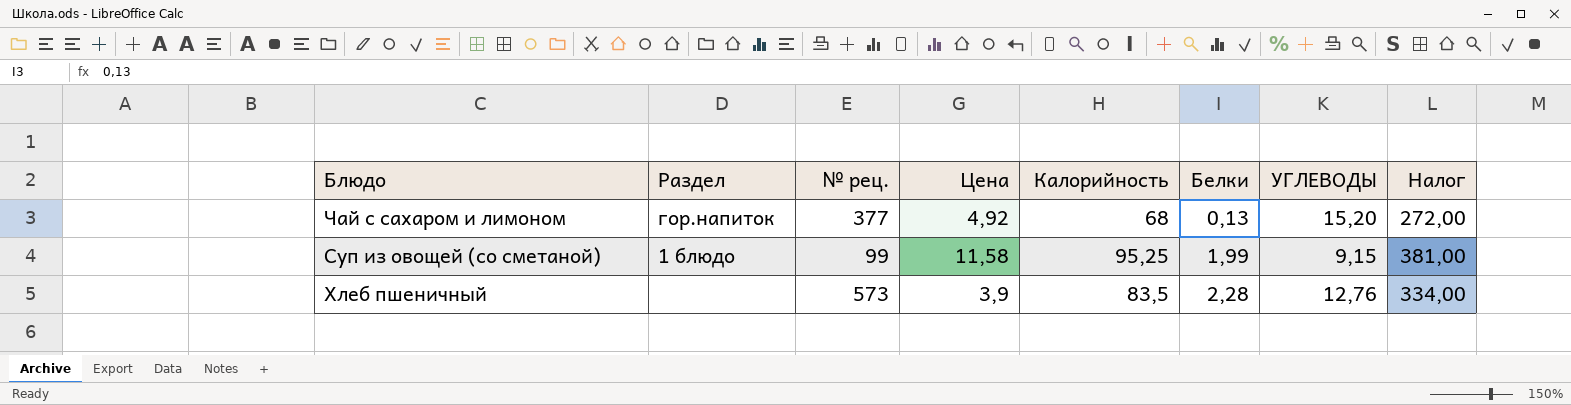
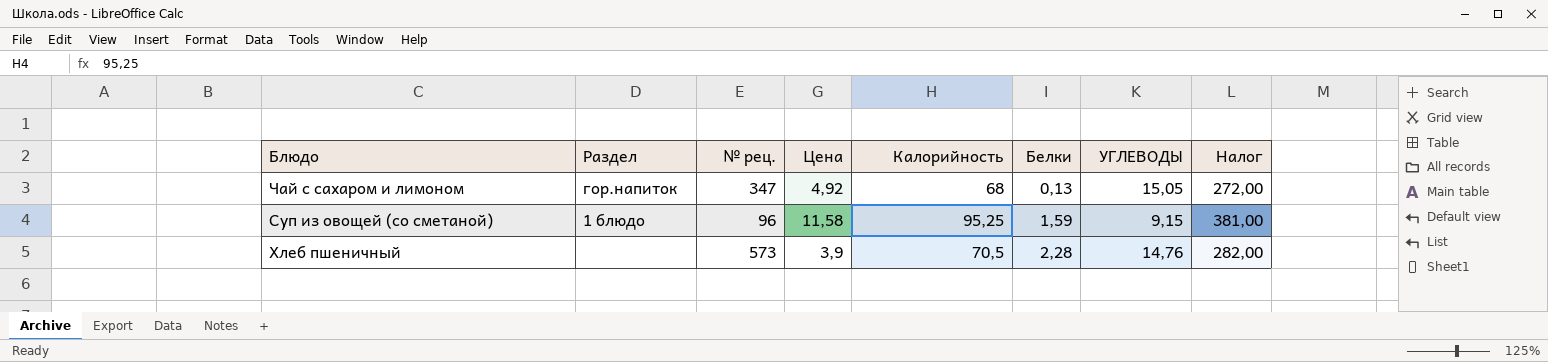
Чай с сахаром и лимоном | № рец.: 377 -> 347
Чай с сахаром и лимоном | УГЛЕВОДЫ: 15,20 -> 15,05
Суп из овощей (со сметаной) | № рец.: 99 -> 96
Суп из овощей (со сметаной) | Белки: 1,99 -> 1,59
Хлеб пшеничный | Калорийность: 83,5 -> 70,5
Хлеб пшеничный | УГЛЕВОДЫ: 12,76 -> 14,76
Хлеб пшеничный | Налог: 334,00 -> 282,00

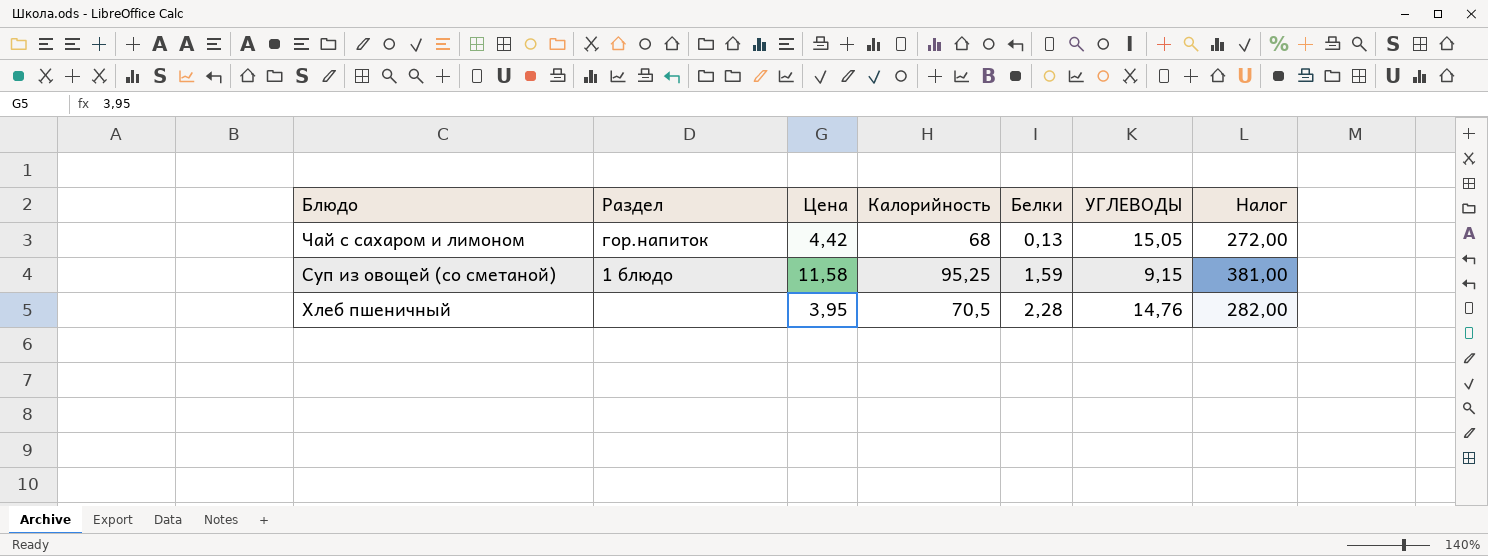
column № рец. | position: 3 -> none
Чай с сахаром и лимоном | Цена: 4,92 -> 4,42
Хлеб пшеничный | Цена: 3,9 -> 3,95

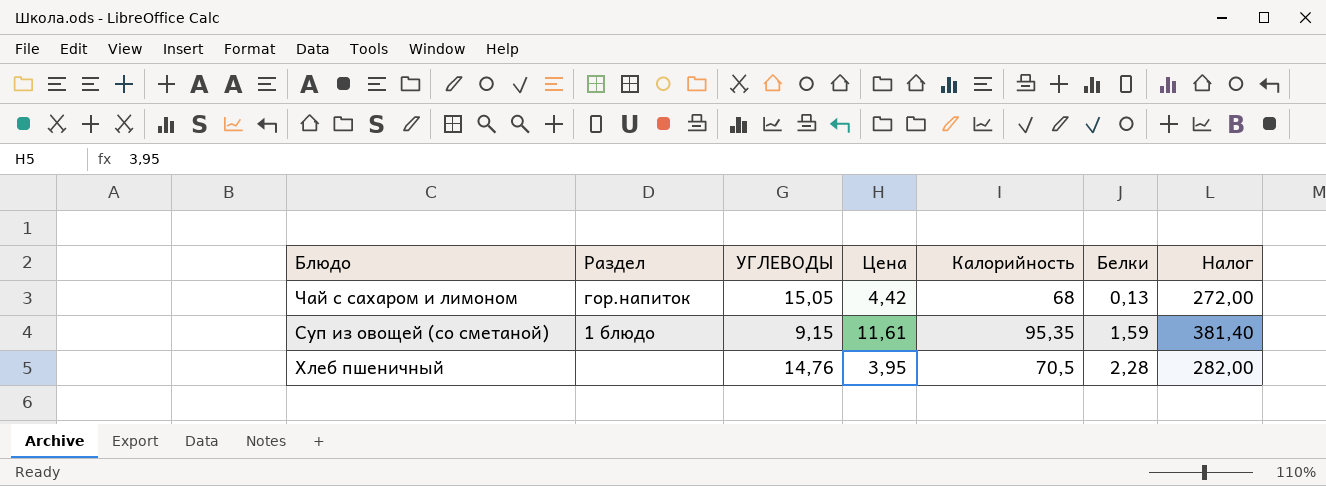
column УГЛЕВОДЫ | position: 6 -> 3
Суп из овощей (со сметаной) | Цена: 11,58 -> 11,61
Суп из овощей (со сметаной) | Калорийность: 95,25 -> 95,35
Суп из овощей (со сметаной) | Налог: 381,00 -> 381,40

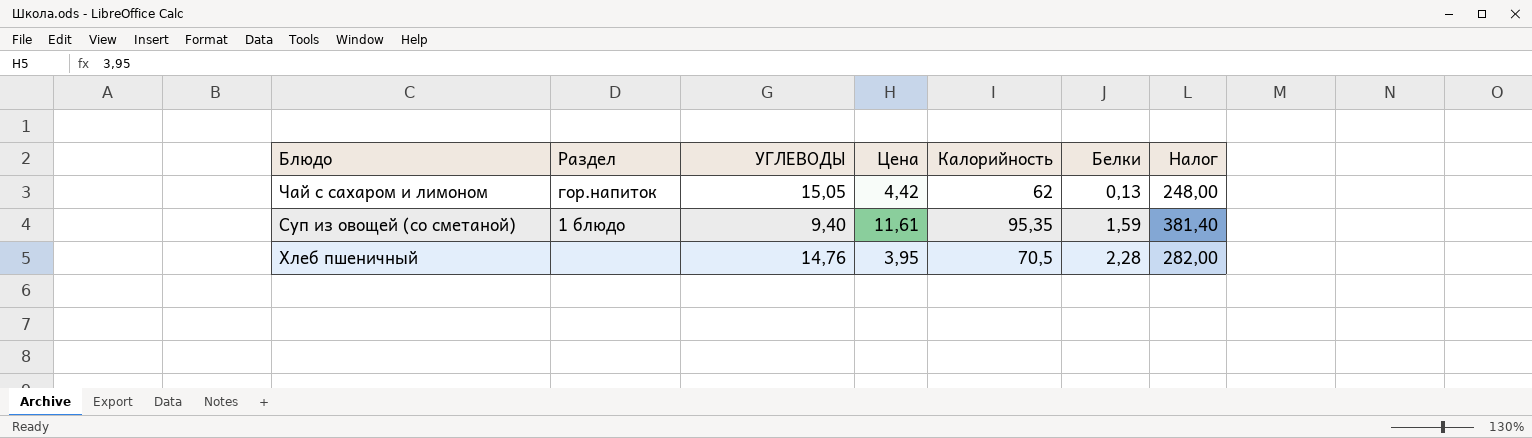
Чай с сахаром и лимоном | Калорийность: 68 -> 62
Чай с сахаром и лимоном | Налог: 272,00 -> 248,00
Суп из овощей (со сметаной) | УГЛЕВОДЫ: 9,15 -> 9,40

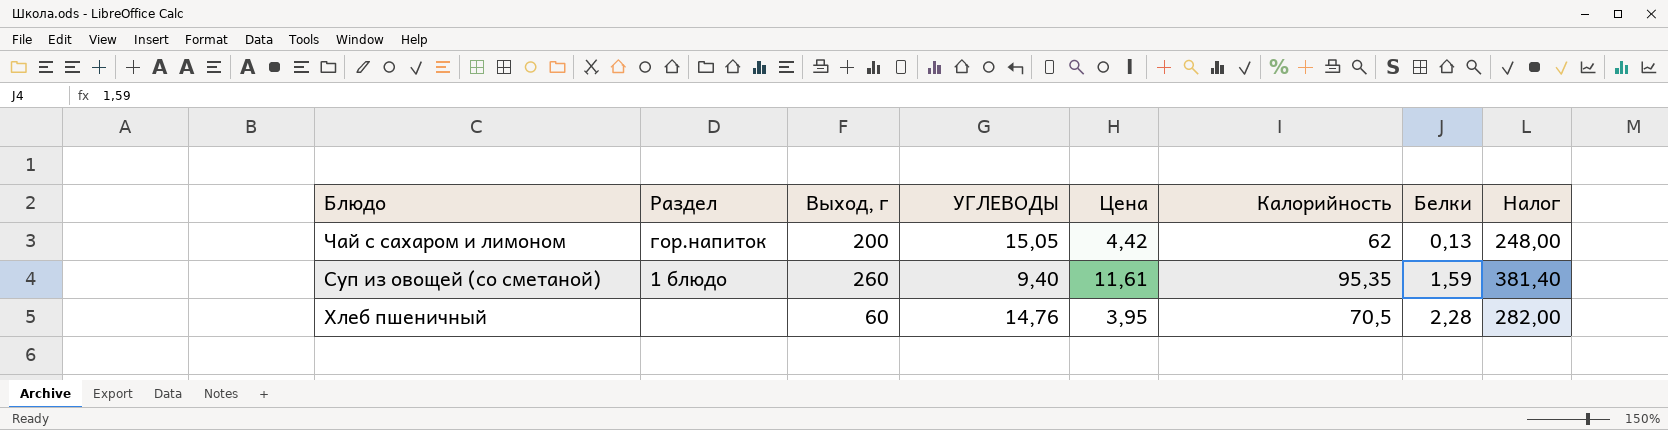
column Выход, г | position: none -> 3

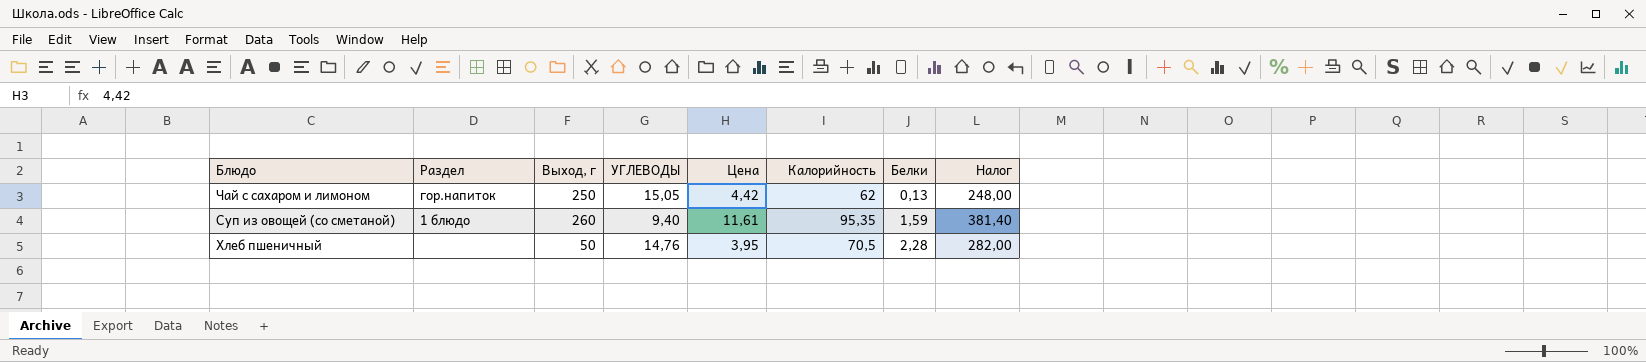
Чай с сахаром и лимоном | Выход, г: 200 -> 250
Хлеб пшеничный | Выход, г: 60 -> 50

